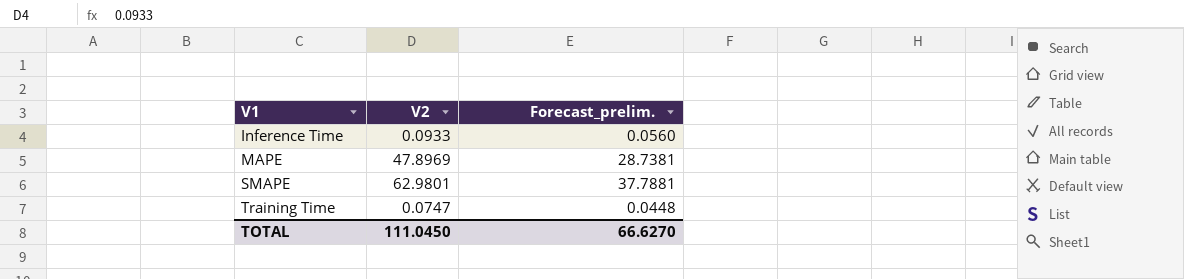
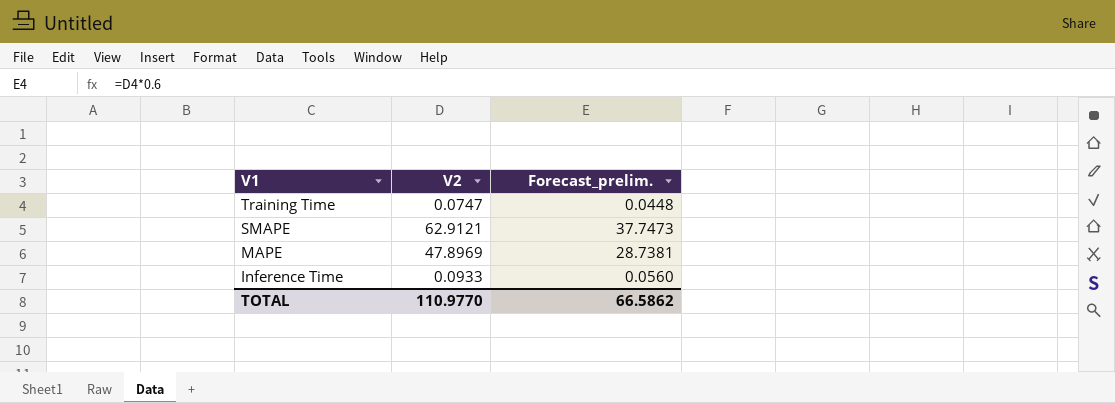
row order: V1 ascending -> V1 descending
SMAPE | V2: 62.9801 -> 62.9121
SMAPE | Forecast_prelim.: 37.7881 -> 37.7473
TOTAL | V2: 111.0450 -> 110.9770
TOTAL | Forecast_prelim.: 66.6270 -> 66.5862

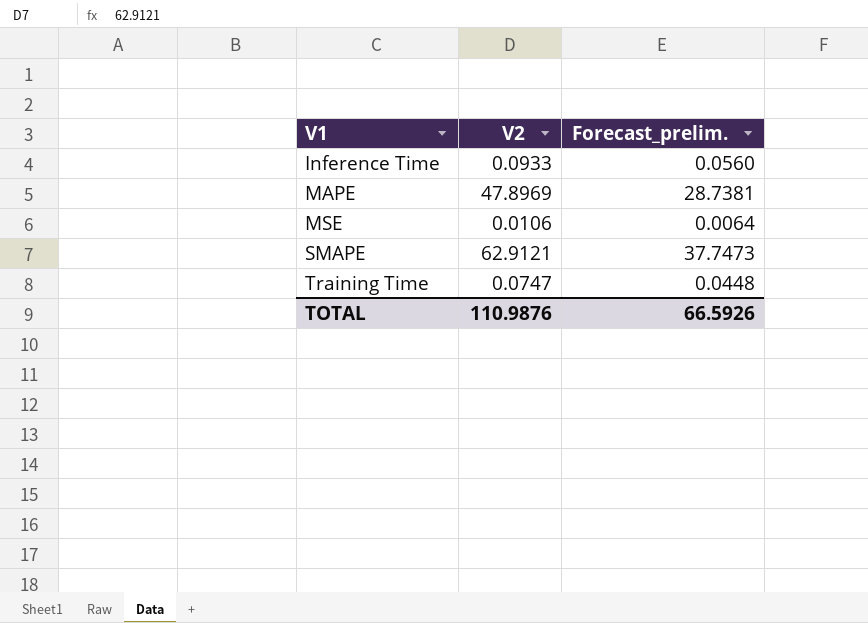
row order: V1 descending -> V1 ascending
row MSE: none -> 0.0106 | 0.0064
TOTAL | V2: 110.9770 -> 110.9876
TOTAL | Forecast_prelim.: 66.5862 -> 66.5926

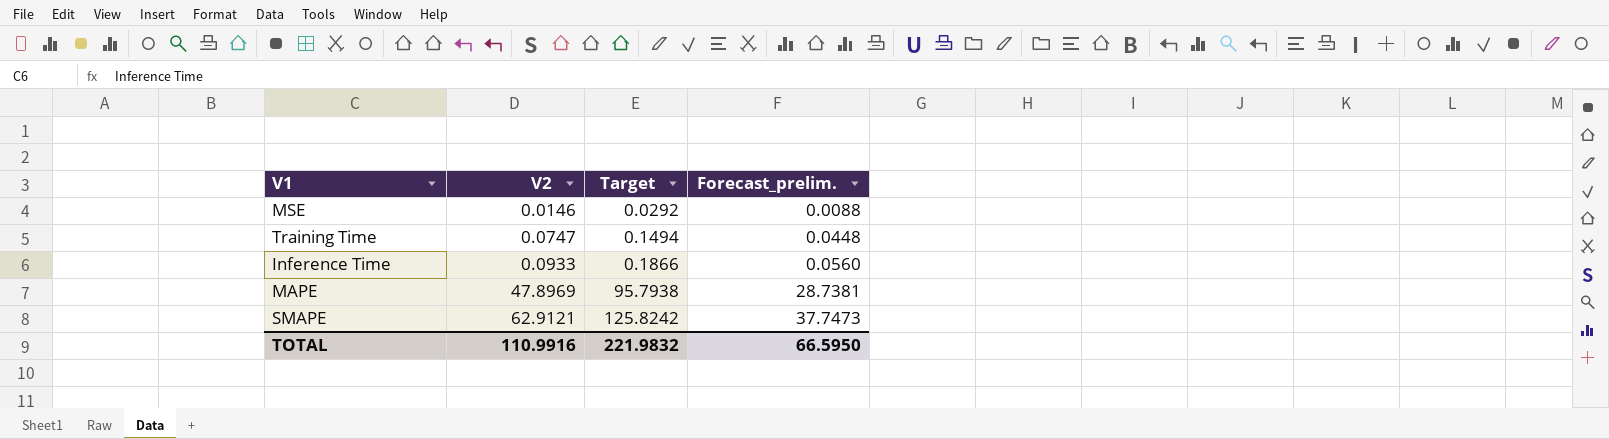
row order: V1 ascending -> V2 ascending
column Target | formula: none -> [V2] * 2
MSE | V2: 0.0106 -> 0.0146
MSE | Forecast_prelim.: 0.0064 -> 0.0088
TOTAL | V2: 110.9876 -> 110.9916
TOTAL | Forecast_prelim.: 66.5926 -> 66.5950

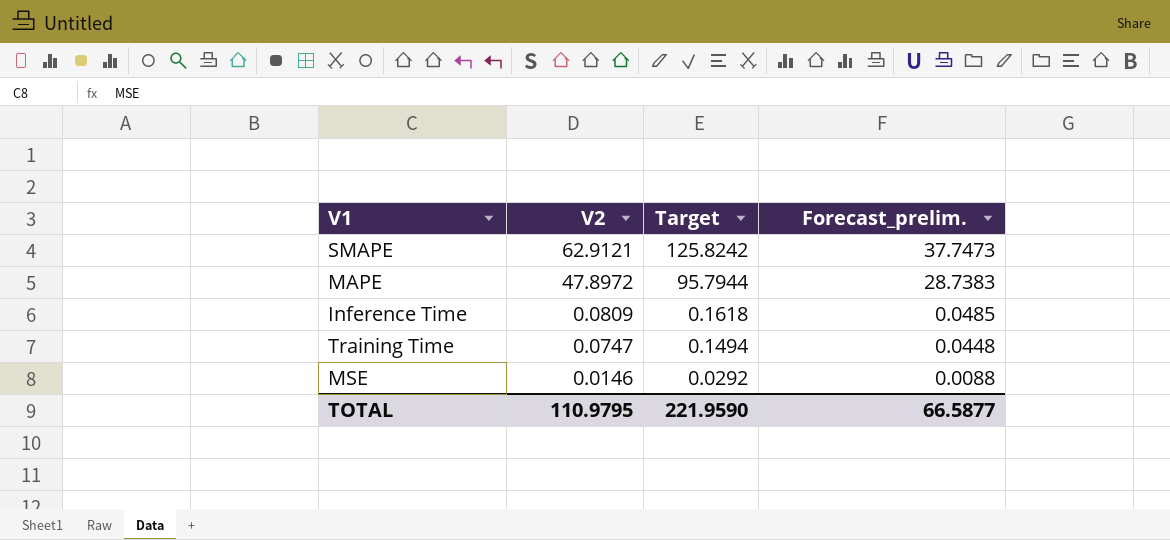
row order: V2 ascending -> V2 descending
MAPE | V2: 47.8969 -> 47.8972
MAPE | Target: 95.7938 -> 95.7944
MAPE | Forecast_prelim.: 28.7381 -> 28.7383
Inference Time | V2: 0.0933 -> 0.0809
Inference Time | Target: 0.1866 -> 0.1618
Inference Time | Forecast_prelim.: 0.0560 -> 0.0485
TOTAL | V2: 110.9916 -> 110.9795
TOTAL | Target: 221.9832 -> 221.9590
TOTAL | Forecast_prelim.: 66.5950 -> 66.5877

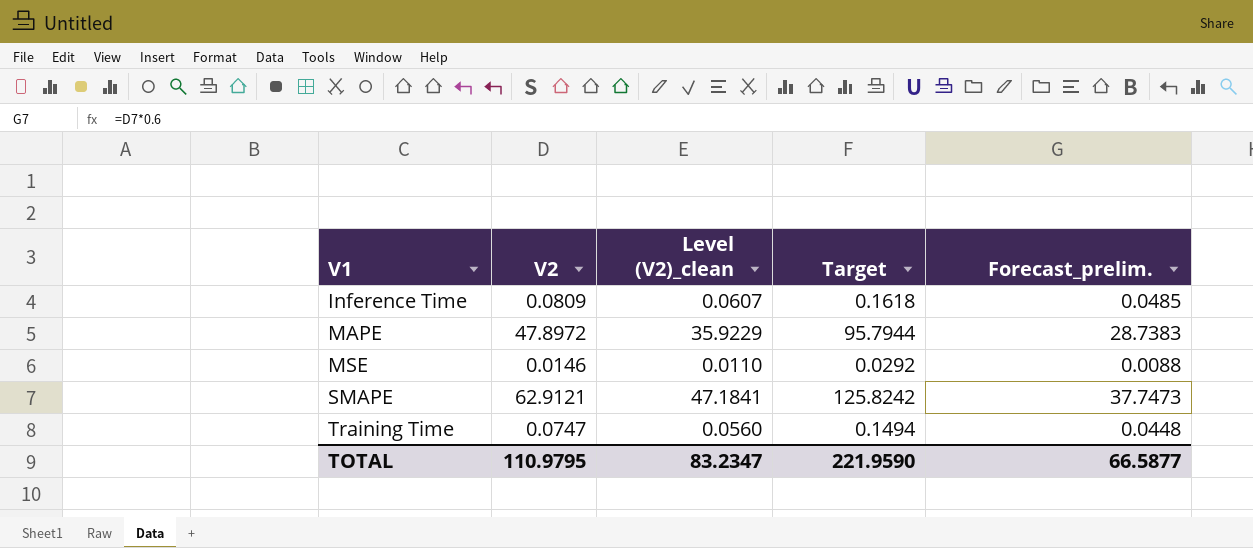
row order: V2 descending -> V1 ascending
column Level (V2)_clean | formula: none -> [V2] * 0.75

